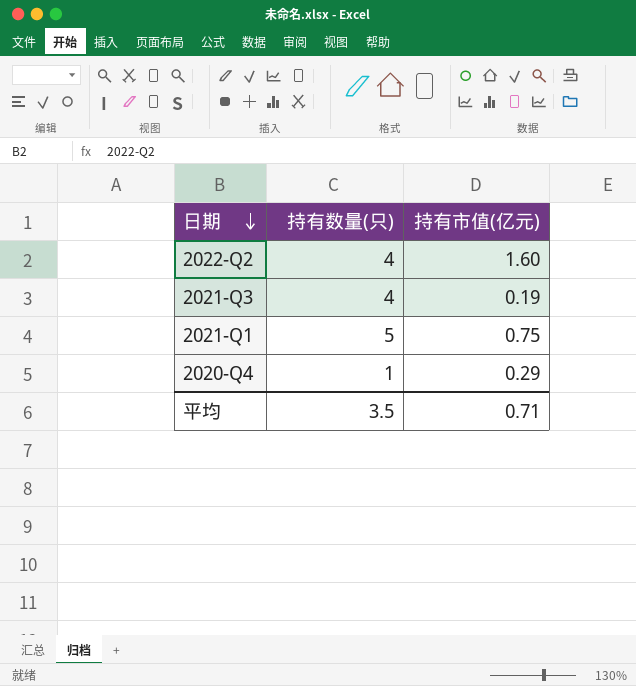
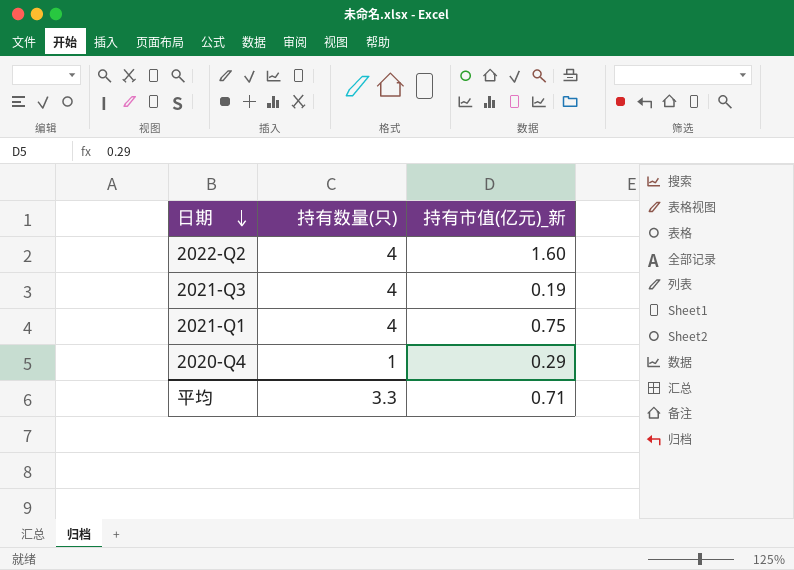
column name: 持有市值(亿元) -> 持有市值(亿元)_新
2021-Q1 | 持有数量(只): 5 -> 4
平均 | 持有数量(只): 3.5 -> 3.3

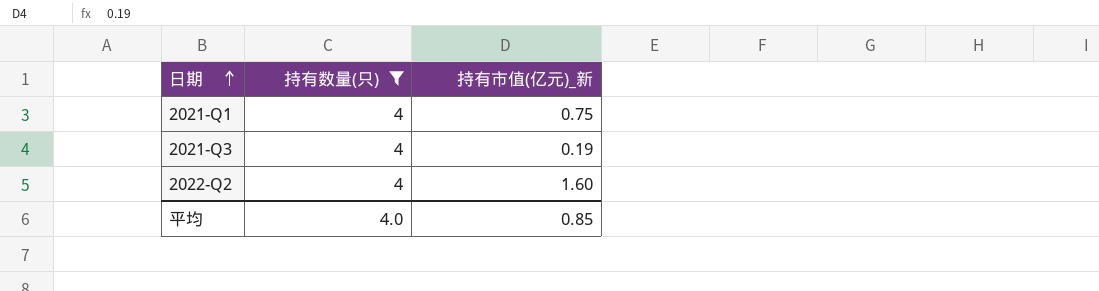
filter: none -> 持有数量(只) = 4
row order: 日期 descending -> 日期 ascending
平均 | 持有数量(只): 3.3 -> 4.0
平均 | 持有市值(亿元)_新: 0.71 -> 0.85

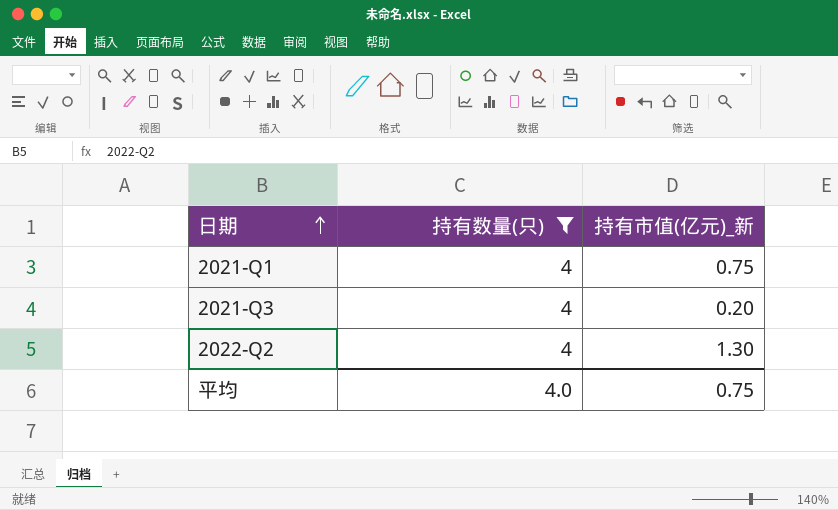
2021-Q3 | 持有市值(亿元)_新: 0.19 -> 0.20
2022-Q2 | 持有市值(亿元)_新: 1.60 -> 1.30
平均 | 持有市值(亿元)_新: 0.85 -> 0.75

